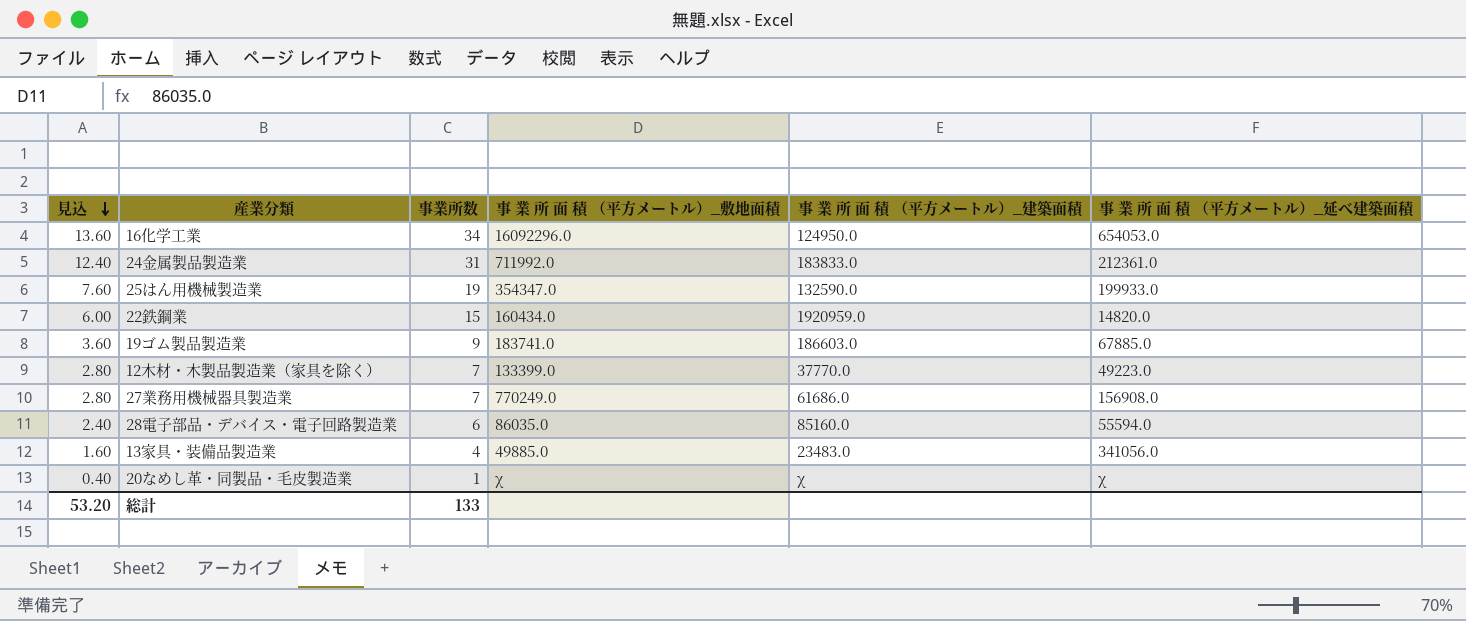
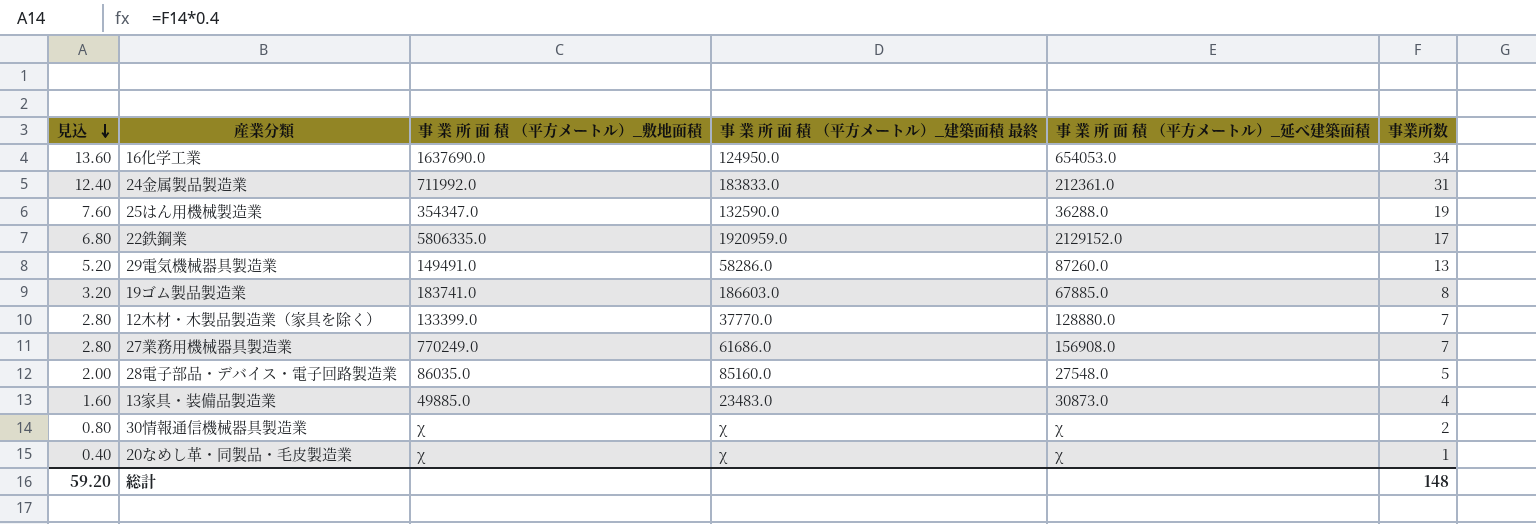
column name: 事 業 所 面 積 （平方メートル）_建築面積 -> 事 業 所 面 積 （平方メートル）_建築面積 最終
column 事業所数 | position: 3 -> 6
16化学工業 | 事 業 所 面 積 （平方メートル）_敷地面積: 16092296.0 -> 1637690.0
25はん用機械製造業 | 事 業 所 面 積 （平方メートル）_延べ建築面積: 199933.0 -> 36288.0
22鉄鋼業 | 見込: 6.00 -> 6.80
22鉄鋼業 | 事 業 所 面 積 （平方メートル）_敷地面積: 160434.0 -> 5806335.0
22鉄鋼業 | 事 業 所 面 積 （平方メートル）_延べ建築面積: 14820.0 -> 2129152.0
22鉄鋼業 | 事業所数: 15 -> 17
row 29電気機械器具製造業: none -> 5.20 | 149491.0 | 58286.0 | 87260.0 | 13
19ゴム製品製造業 | 見込: 3.60 -> 3.20
19ゴム製品製造業 | 事業所数: 9 -> 8
12木材・木製品製造業（家具を除く） | 事 業 所 面 積 （平方メートル）_延べ建築面積: 49223.0 -> 128880.0
28電子部品・デバイス・電子回路製造業 | 見込: 2.40 -> 2.00
28電子部品・デバイス・電子回路製造業 | 事 業 所 面 積 （平方メートル）_延べ建築面積: 55594.0 -> 27548.0
28電子部品・デバイス・電子回路製造業 | 事業所数: 6 -> 5
13家具・装備品製造業 | 事 業 所 面 積 （平方メートル）_延べ建築面積: 341056.0 -> 30873.0
row 30情報通信機械器具製造業: none -> 0.80 | χ | χ | χ | 2
総計 | 見込: 53.20 -> 59.20
総計 | 事業所数: 133 -> 148

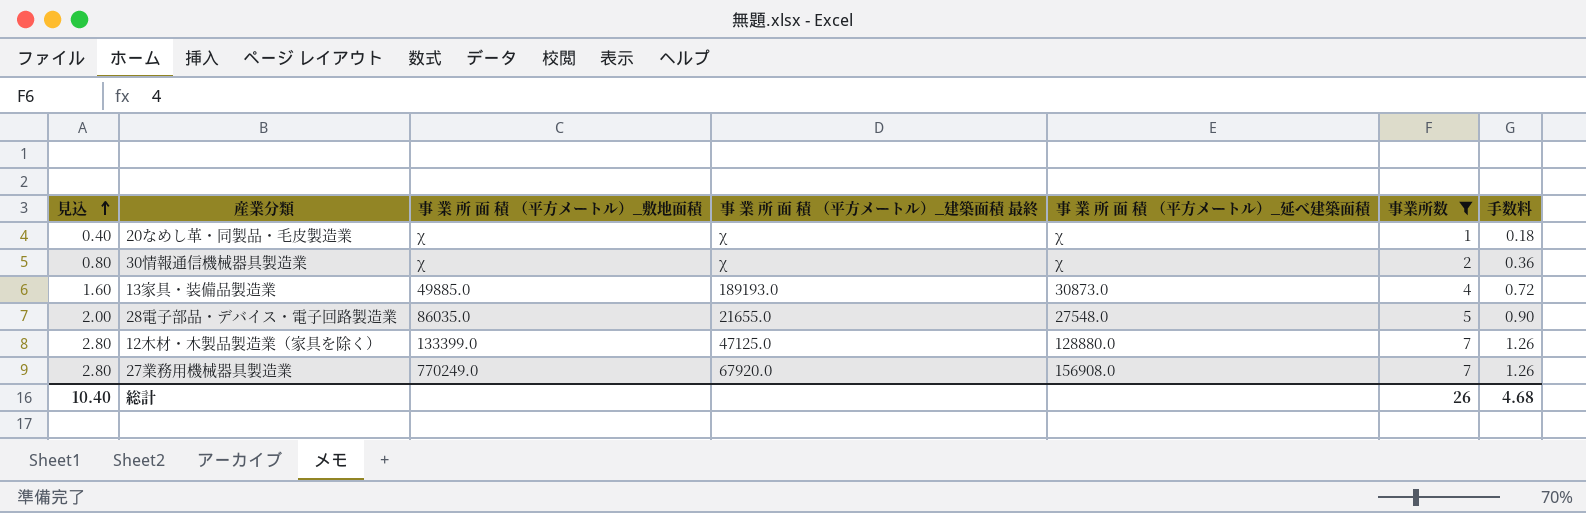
filter: none -> 事業所数 <= 7
row order: 見込 descending -> 見込 ascending
column 手数料 | formula: none -> [事業所数] * 0.18
13家具・装備品製造業 | 事 業 所 面 積 （平方メートル）_建築面積 最終: 23483.0 -> 189193.0
28電子部品・デバイス・電子回路製造業 | 事 業 所 面 積 （平方メートル）_建築面積 最終: 85160.0 -> 21655.0
12木材・木製品製造業（家具を除く） | 事 業 所 面 積 （平方メートル）_建築面積 最終: 37770.0 -> 47125.0
27業務用機械器具製造業 | 事 業 所 面 積 （平方メートル）_建築面積 最終: 61686.0 -> 67920.0
総計 | 見込: 59.20 -> 10.40
総計 | 事業所数: 148 -> 26

